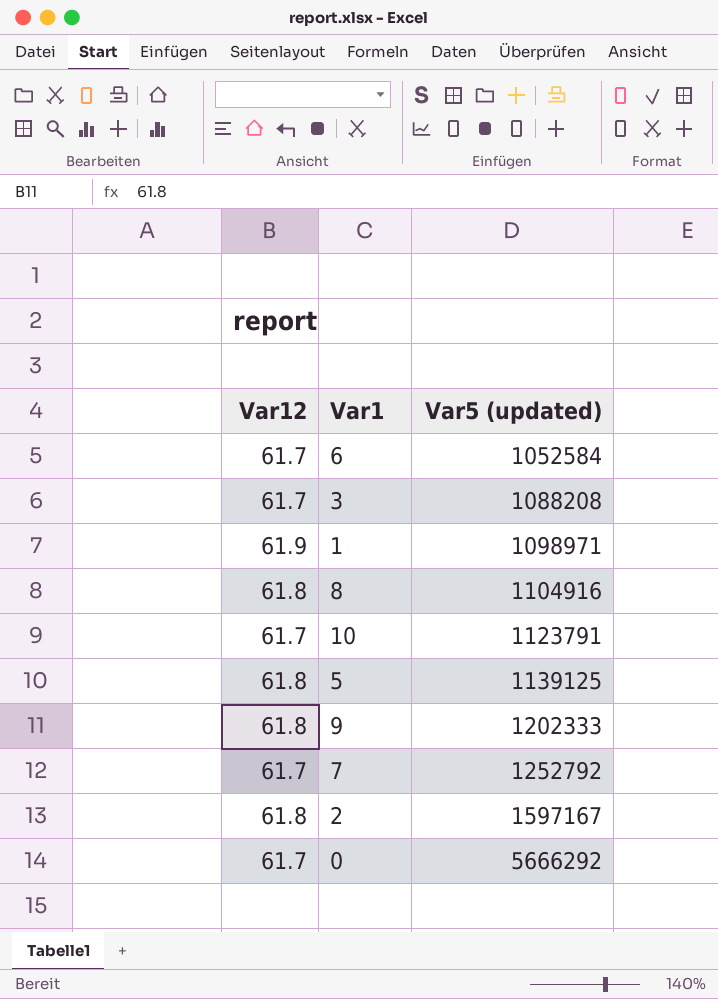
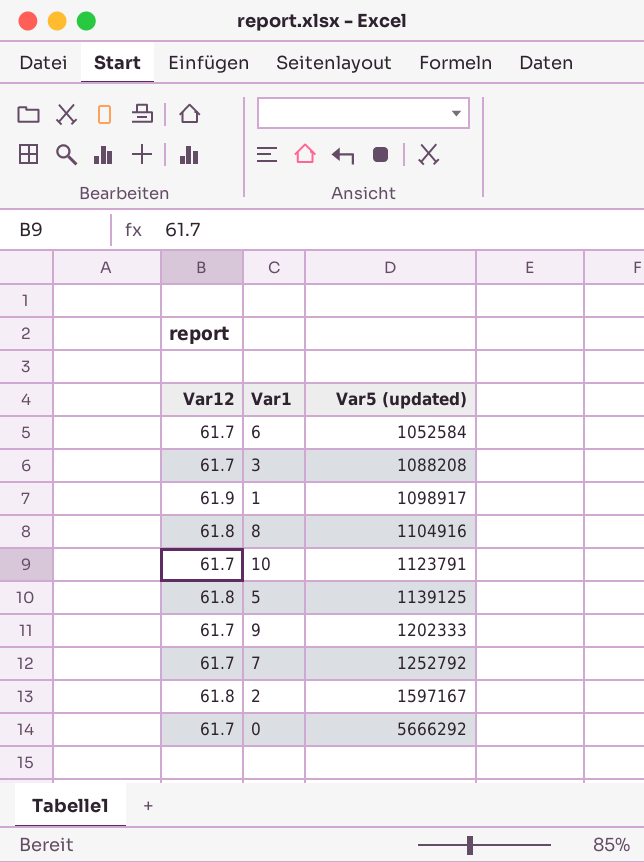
1 | Var5 (updated): 1098971 -> 1098917
9 | Var12: 61.8 -> 61.7

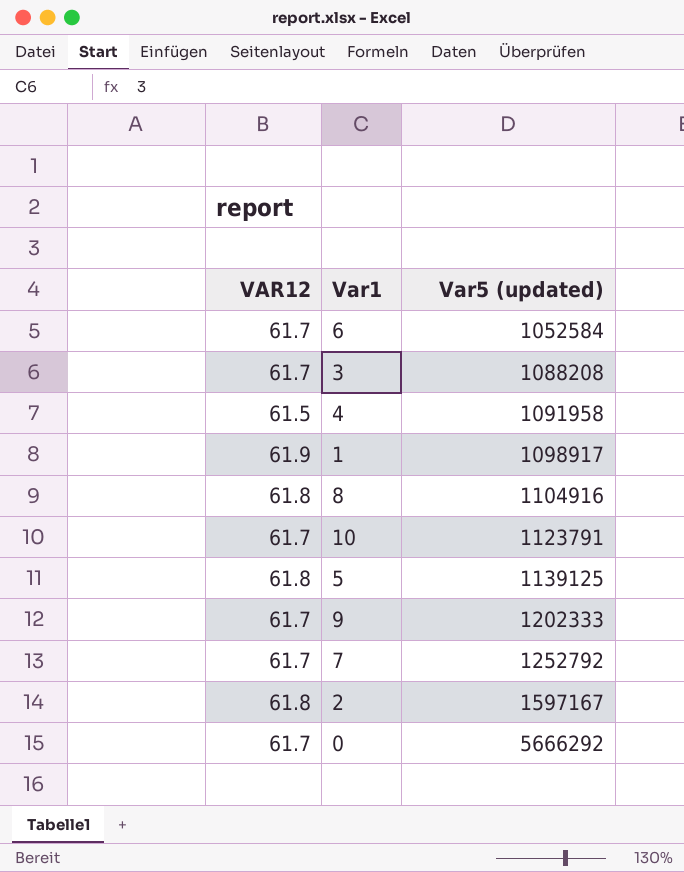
column name: Var12 -> VAR12
row 4: none -> 61.5 | 1091958

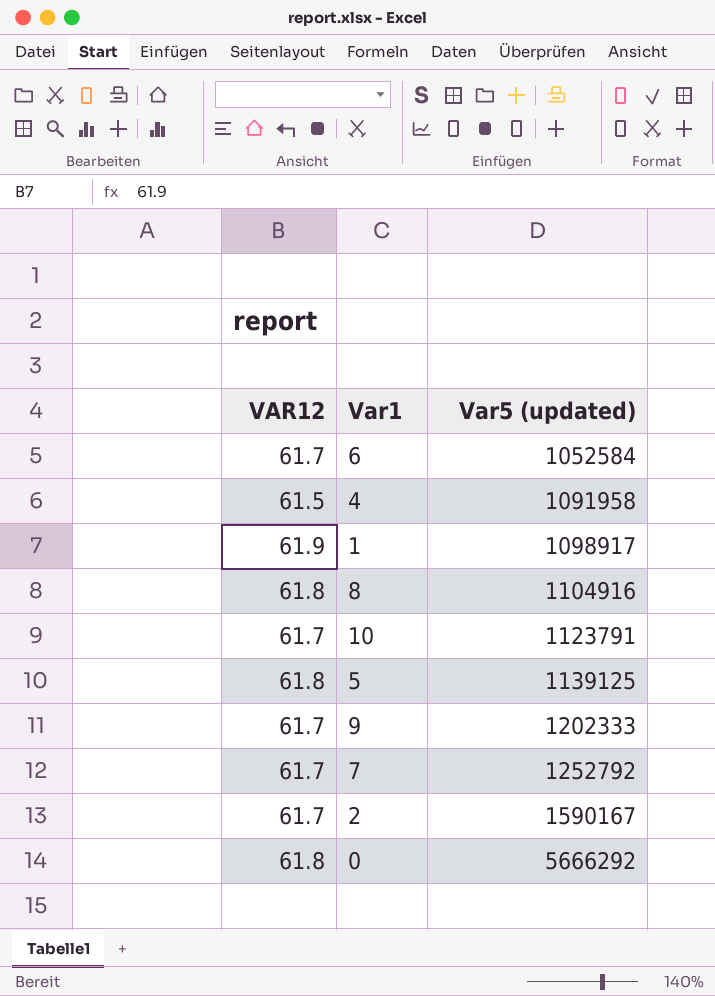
row 3: 61.7 | 1088208 -> none
2 | VAR12: 61.8 -> 61.7
2 | Var5 (updated): 1597167 -> 1590167
0 | VAR12: 61.7 -> 61.8

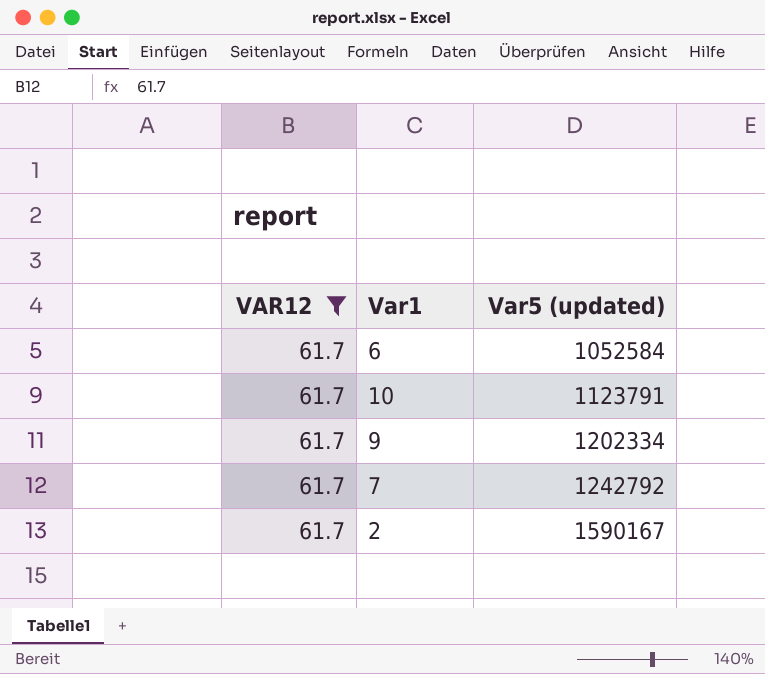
filter: none -> VAR12 = 61.7
9 | Var5 (updated): 1202333 -> 1202334
7 | Var5 (updated): 1252792 -> 1242792

